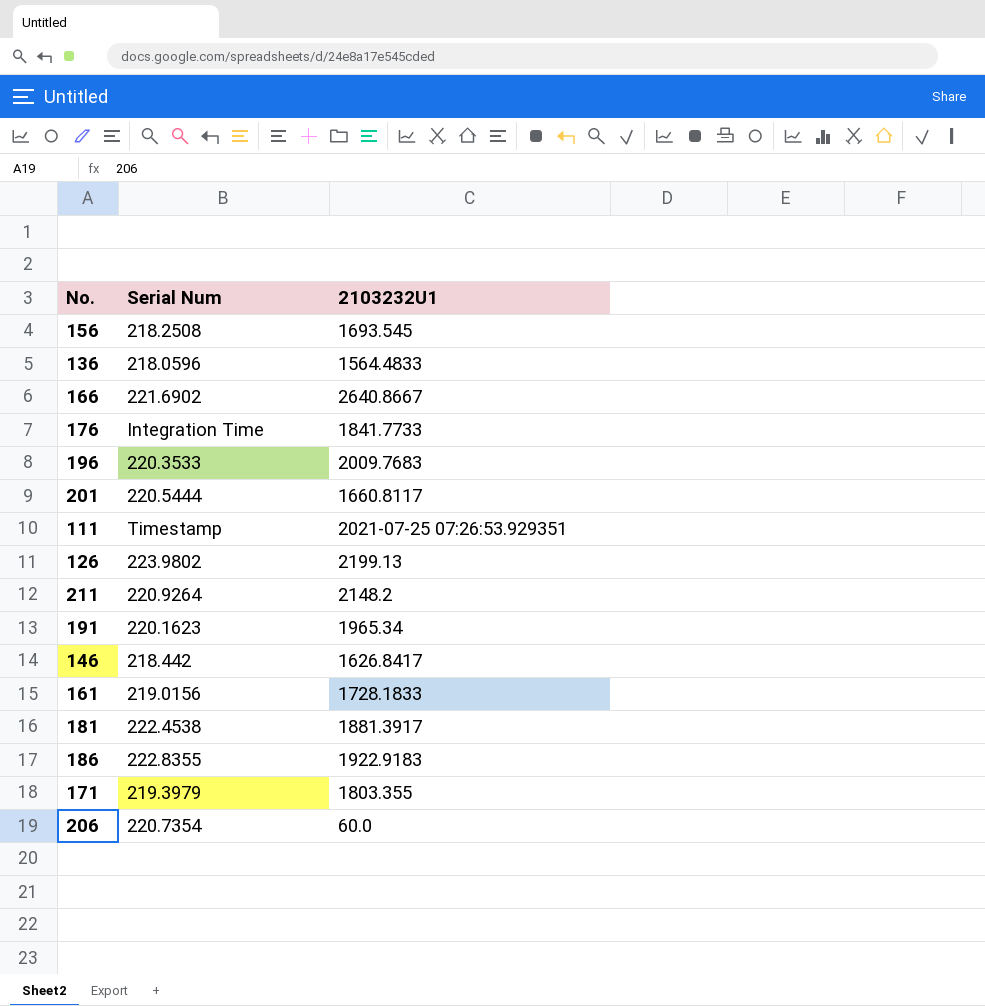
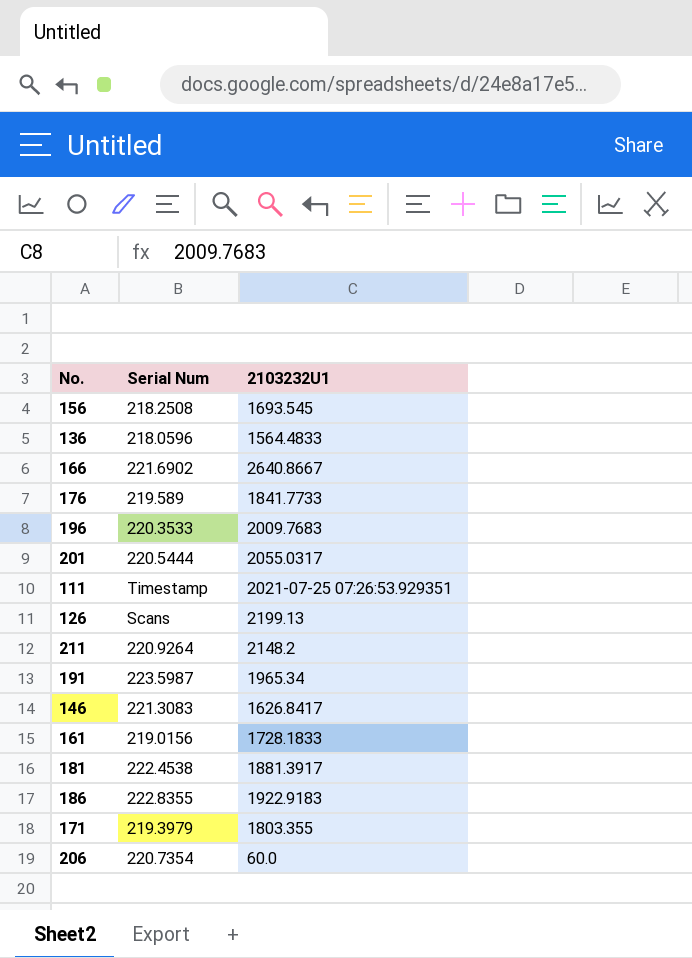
176 | Serial Num: Integration Time -> 219.589
201 | 2103232U1: 1660.8117 -> 2055.0317
126 | Serial Num: 223.9802 -> Scans
191 | Serial Num: 220.1623 -> 223.5987
146 | Serial Num: 218.442 -> 221.3083

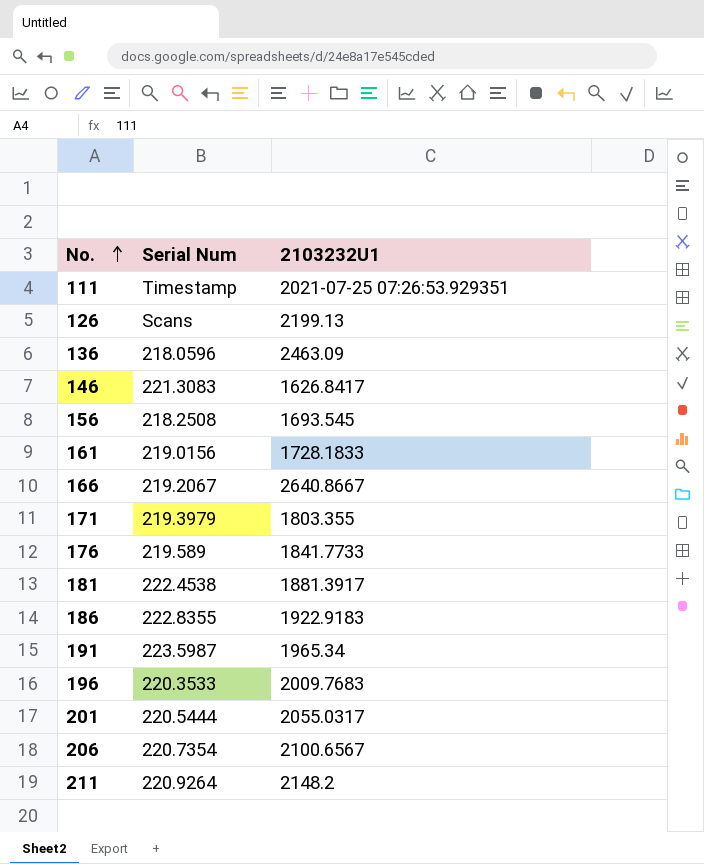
row order: none -> No. ascending
136 | 2103232U1: 1564.4833 -> 2463.09
166 | Serial Num: 221.6902 -> 219.2067
206 | 2103232U1: 60.0 -> 2100.6567

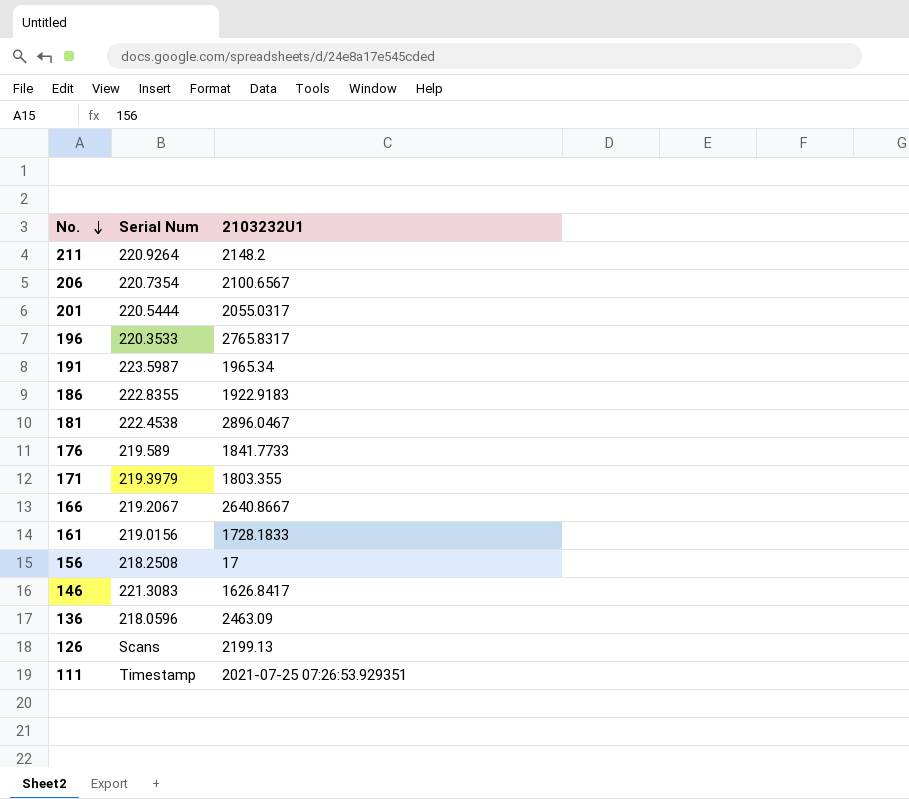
row order: No. ascending -> No. descending
196 | 2103232U1: 2009.7683 -> 2765.8317
181 | 2103232U1: 1881.3917 -> 2896.0467
156 | 2103232U1: 1693.545 -> 17

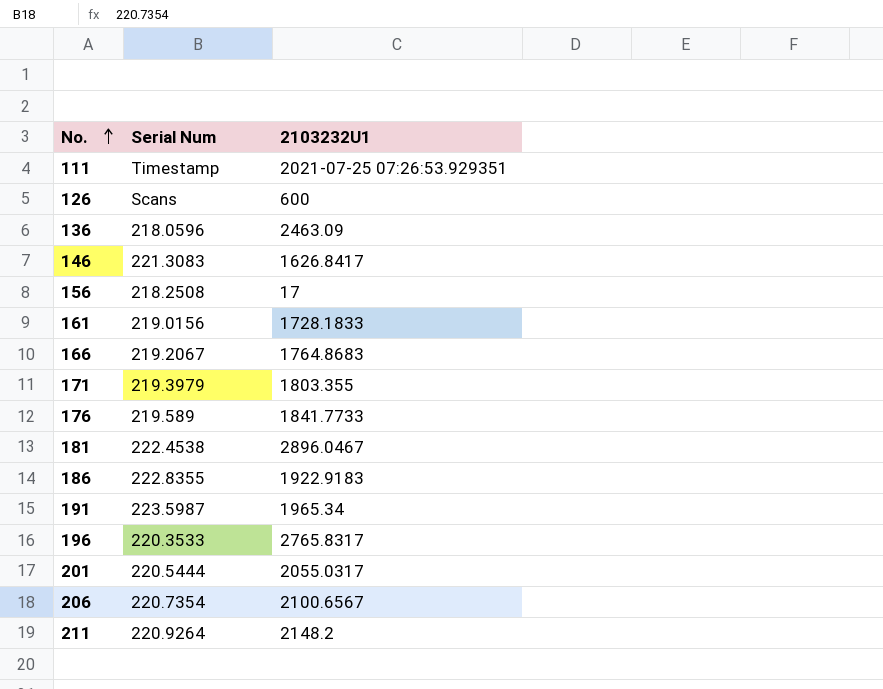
row order: No. descending -> No. ascending
126 | 2103232U1: 2199.13 -> 600
166 | 2103232U1: 2640.8667 -> 1764.8683

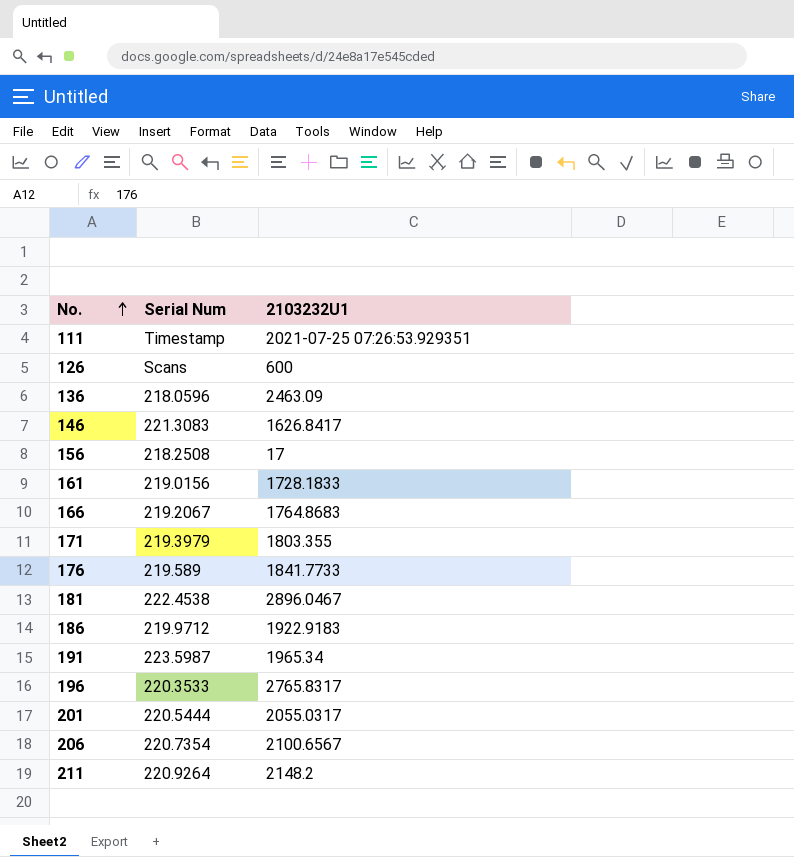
186 | Serial Num: 222.8355 -> 219.9712

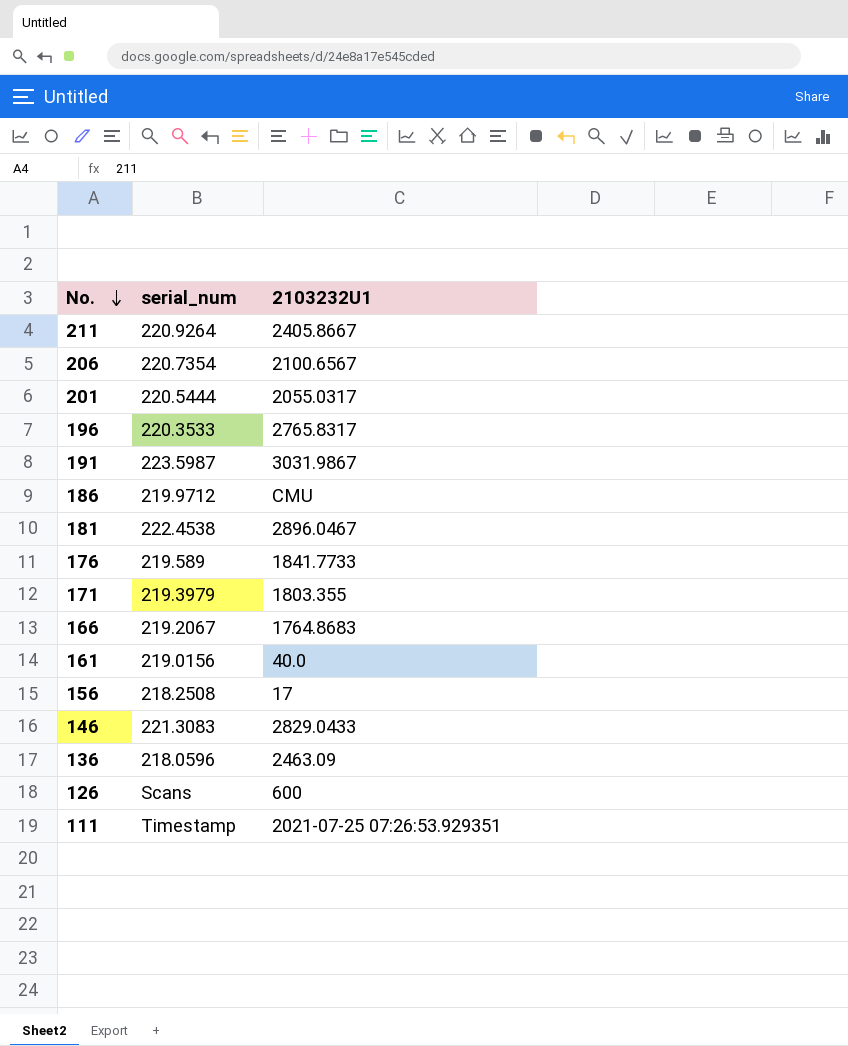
row order: No. ascending -> No. descending
column name: Serial Num -> serial_num
211 | 2103232U1: 2148.2 -> 2405.8667
191 | 2103232U1: 1965.34 -> 3031.9867
186 | 2103232U1: 1922.9183 -> CMU
161 | 2103232U1: 1728.1833 -> 40.0
146 | 2103232U1: 1626.8417 -> 2829.0433

